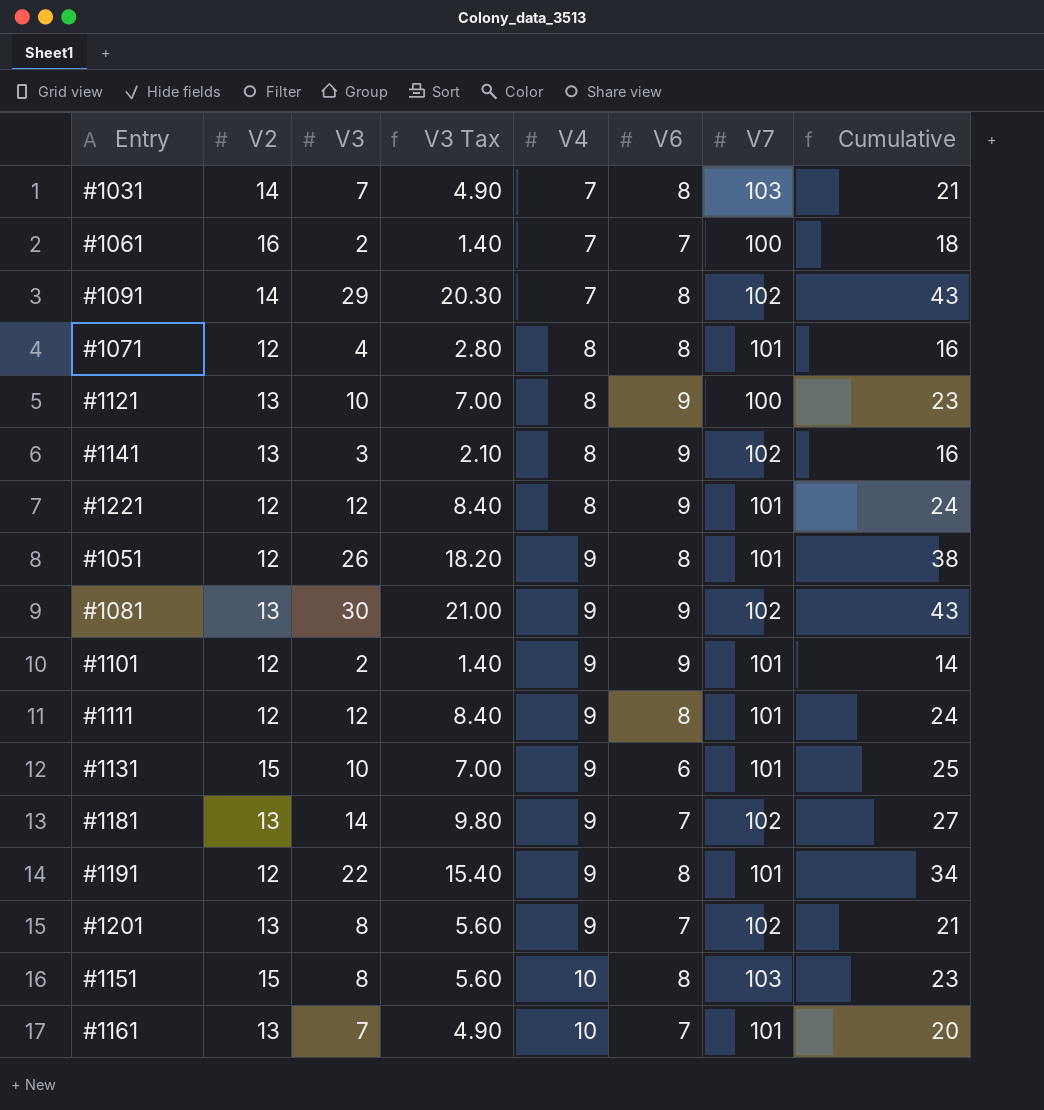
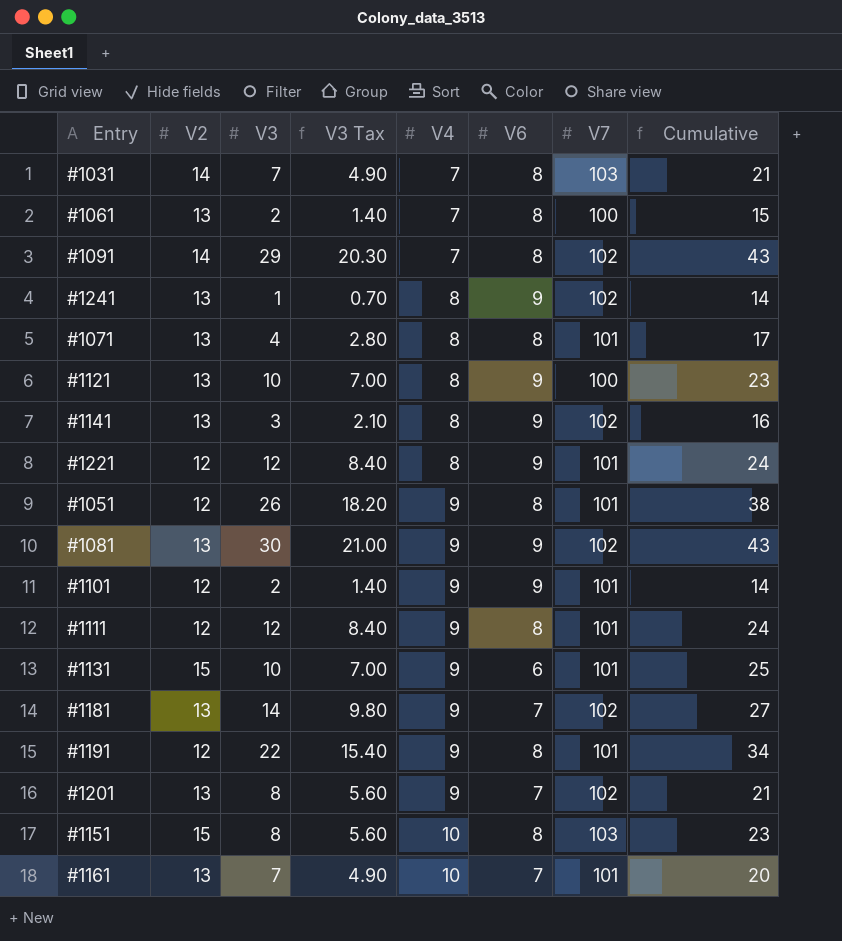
#1061 | V2: 16 -> 13
#1061 | V6: 7 -> 8
#1061 | Cumulative: 18 -> 15
row #1241: none -> 13 | 1 | 0.70 | 8 | 9 | 102 | 14
#1071 | V2: 12 -> 13
#1071 | Cumulative: 16 -> 17

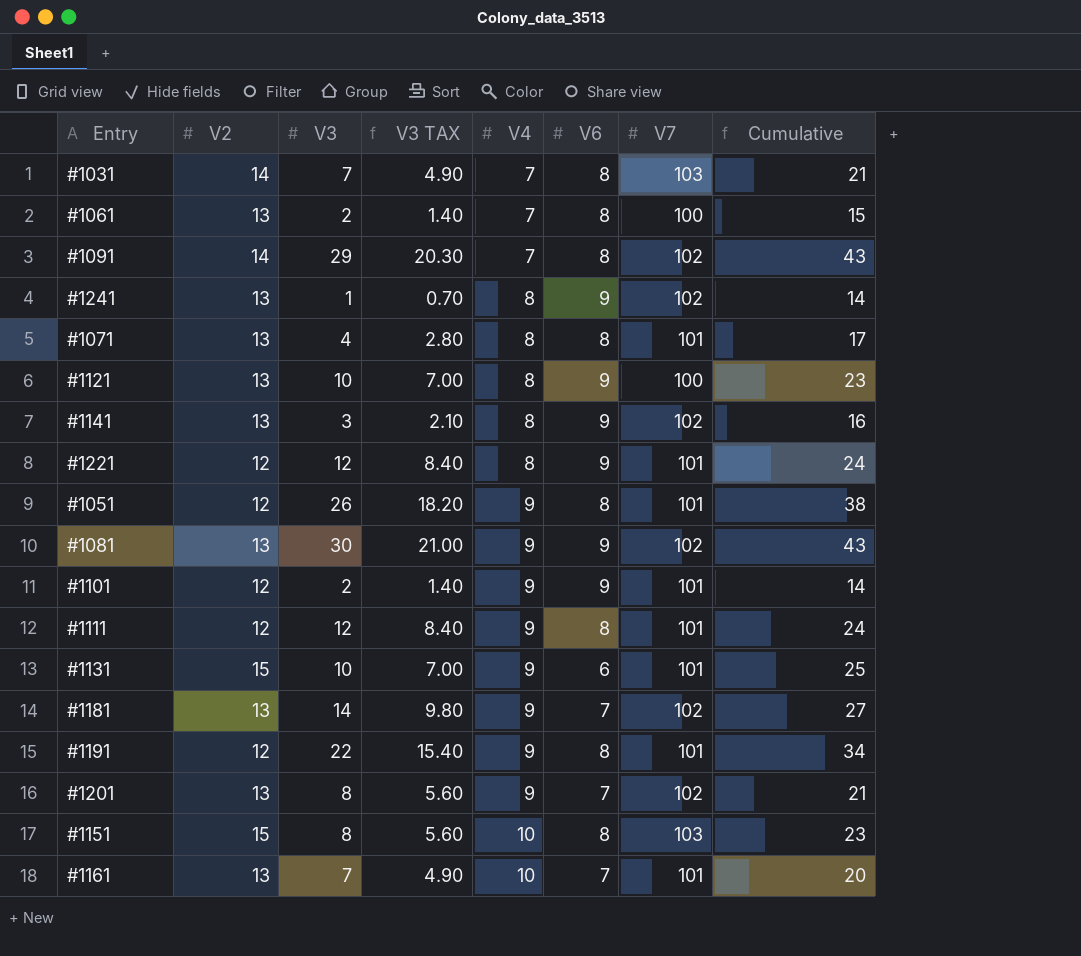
column name: V3 Tax -> V3 TAX

